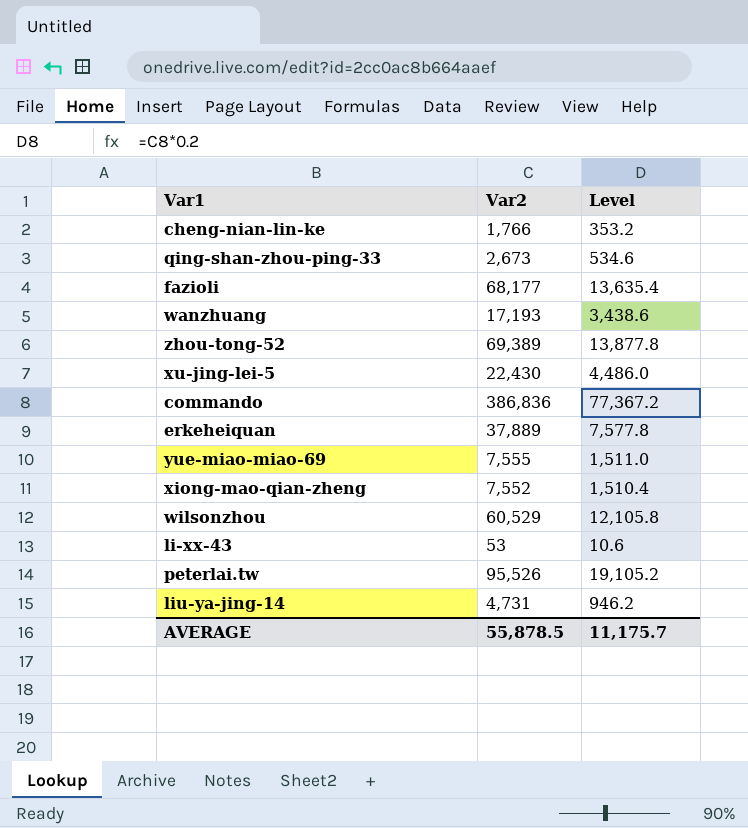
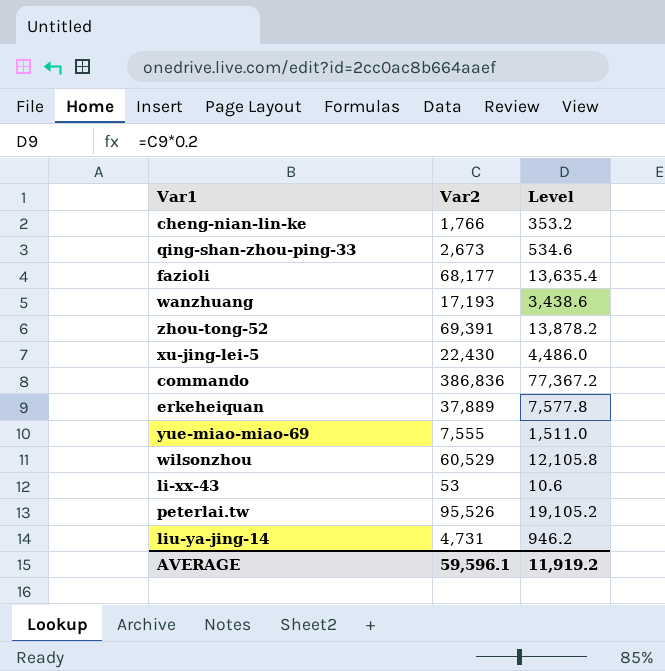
row xiong-mao-qian-zheng: 7,552 | 1,510.4 -> none
zhou-tong-52 | Var2: 69,389 -> 69,391
zhou-tong-52 | Level: 13,877.8 -> 13,878.2
AVERAGE | Var2: 55,878.5 -> 59,596.1
AVERAGE | Level: 11,175.7 -> 11,919.2

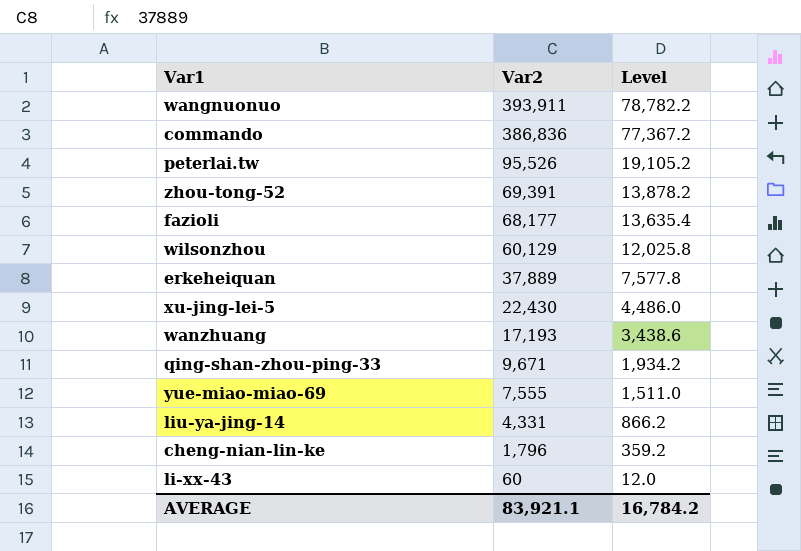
row order: none -> Var2 descending
row wangnuonuo: none -> 393,911 | 78,782.2
wilsonzhou | Var2: 60,529 -> 60,129
wilsonzhou | Level: 12,105.8 -> 12,025.8
qing-shan-zhou-ping-33 | Var2: 2,673 -> 9,671
qing-shan-zhou-ping-33 | Level: 534.6 -> 1,934.2
liu-ya-jing-14 | Var2: 4,731 -> 4,331
liu-ya-jing-14 | Level: 946.2 -> 866.2
cheng-nian-lin-ke | Var2: 1,766 -> 1,796
cheng-nian-lin-ke | Level: 353.2 -> 359.2
li-xx-43 | Var2: 53 -> 60
li-xx-43 | Level: 10.6 -> 12.0
AVERAGE | Var2: 59,596.1 -> 83,921.1
AVERAGE | Level: 11,919.2 -> 16,784.2

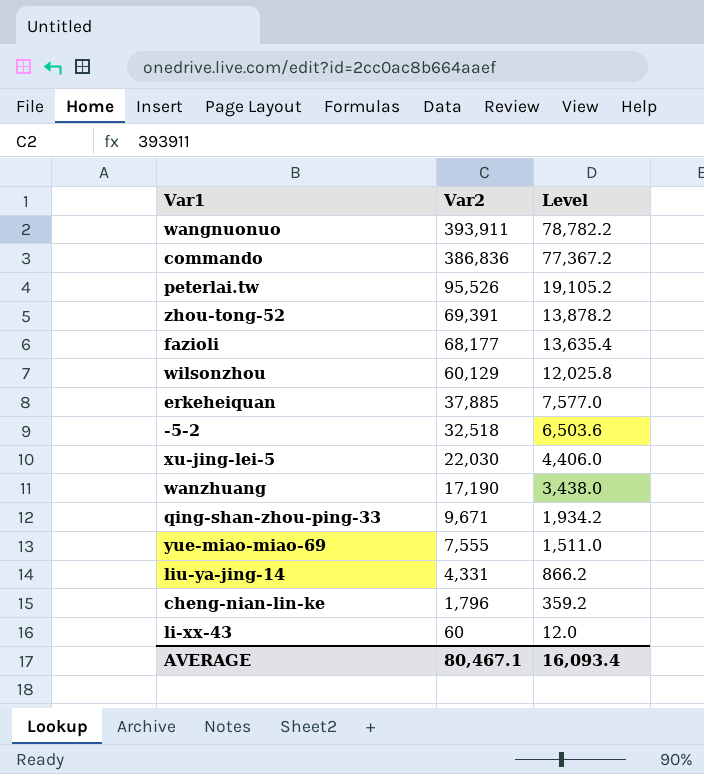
erkeheiquan | Var2: 37,889 -> 37,885
erkeheiquan | Level: 7,577.8 -> 7,577.0
row -5-2: none -> 32,518 | 6,503.6
xu-jing-lei-5 | Var2: 22,430 -> 22,030
xu-jing-lei-5 | Level: 4,486.0 -> 4,406.0
wanzhuang | Var2: 17,193 -> 17,190
wanzhuang | Level: 3,438.6 -> 3,438.0
AVERAGE | Var2: 83,921.1 -> 80,467.1
AVERAGE | Level: 16,784.2 -> 16,093.4

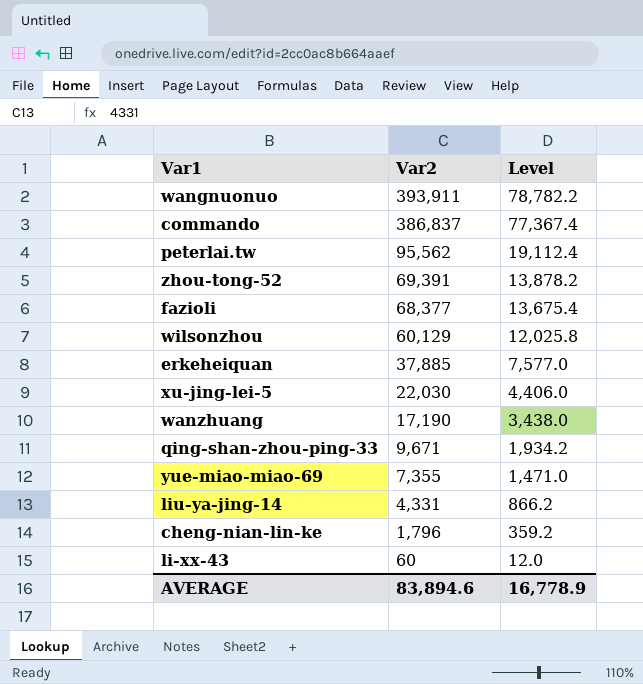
row -5-2: 32,518 | 6,503.6 -> none
commando | Var2: 386,836 -> 386,837
commando | Level: 77,367.2 -> 77,367.4
peterlai.tw | Var2: 95,526 -> 95,562
peterlai.tw | Level: 19,105.2 -> 19,112.4
fazioli | Var2: 68,177 -> 68,377
fazioli | Level: 13,635.4 -> 13,675.4
yue-miao-miao-69 | Var2: 7,555 -> 7,355
yue-miao-miao-69 | Level: 1,511.0 -> 1,471.0
AVERAGE | Var2: 80,467.1 -> 83,894.6
AVERAGE | Level: 16,093.4 -> 16,778.9

